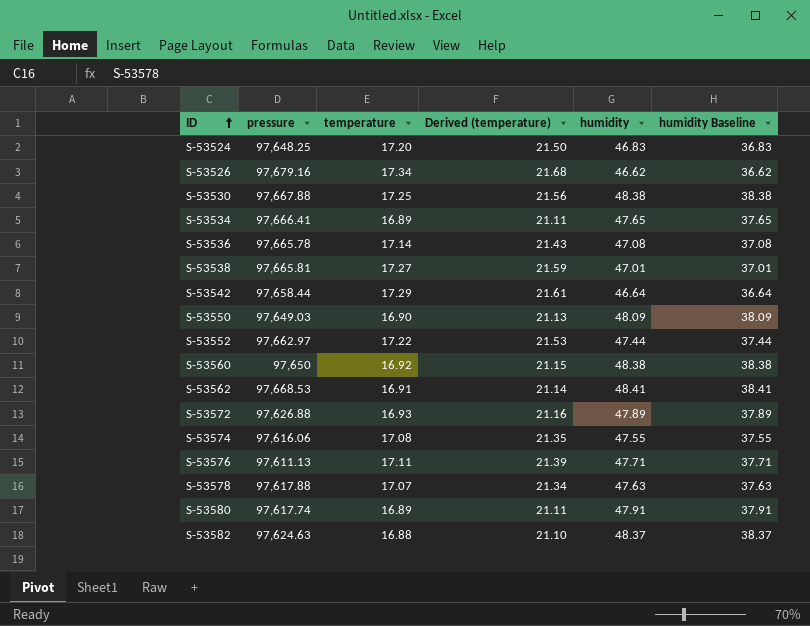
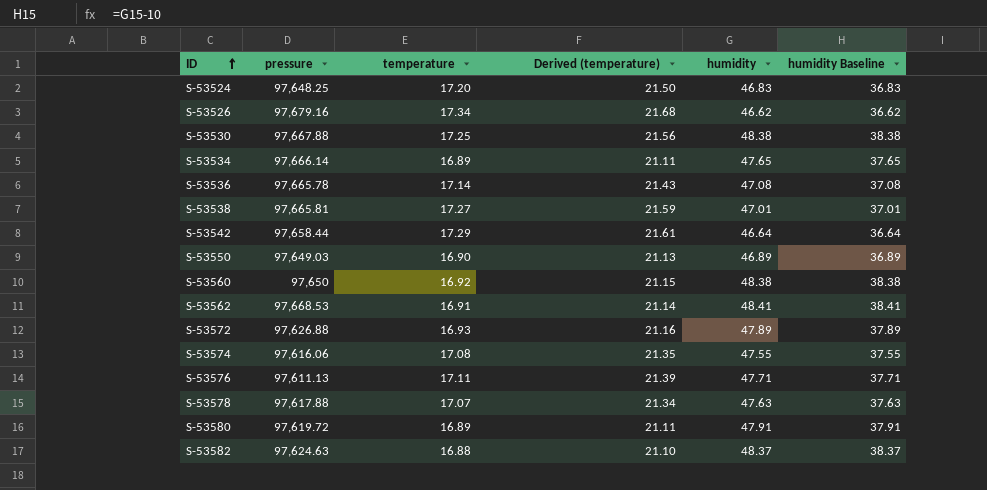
row S-53552: 97,662.97 | 17.22 | 21.53 | 47.44 | 37.44 -> none
S-53534 | pressure: 97,666.41 -> 97,666.14
S-53550 | humidity: 48.09 -> 46.89
S-53550 | humidity Baseline: 38.09 -> 36.89
S-53580 | pressure: 97,617.74 -> 97,619.72

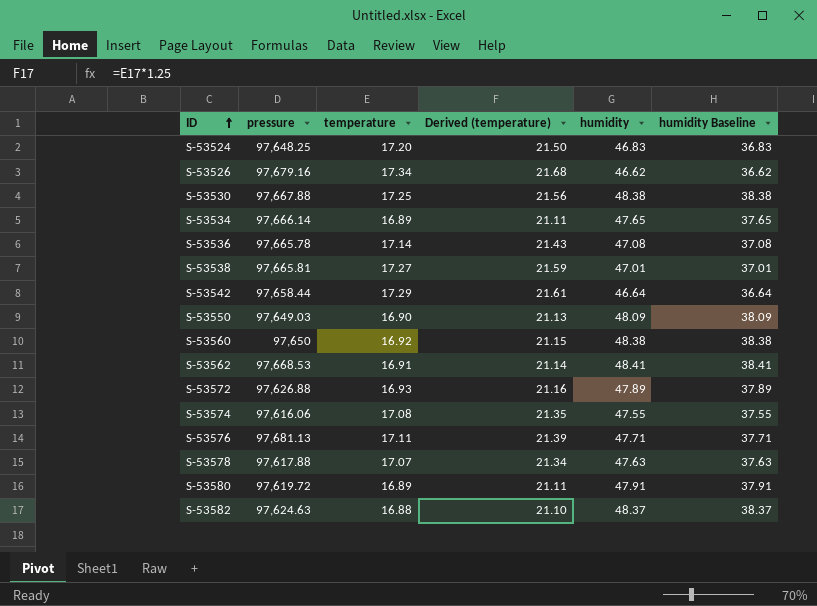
S-53550 | humidity: 46.89 -> 48.09
S-53550 | humidity Baseline: 36.89 -> 38.09
S-53576 | pressure: 97,611.13 -> 97,681.13

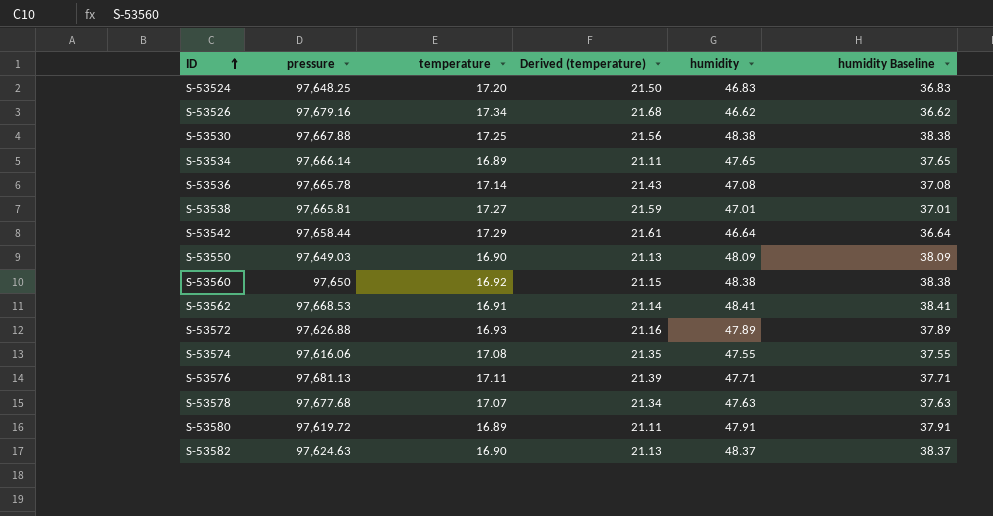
S-53578 | pressure: 97,617.88 -> 97,677.68
S-53582 | temperature: 16.88 -> 16.90
S-53582 | Derived (temperature): 21.10 -> 21.13

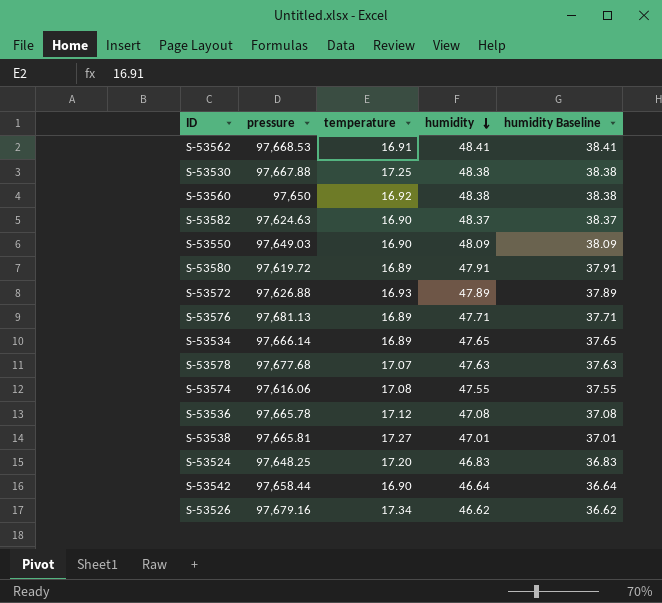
row order: ID ascending -> humidity descending
column Derived (temperature) | formula: [temperature] * 1.25 -> none
S-53576 | temperature: 17.11 -> 16.89
S-53536 | temperature: 17.14 -> 17.12
S-53542 | temperature: 17.29 -> 16.90

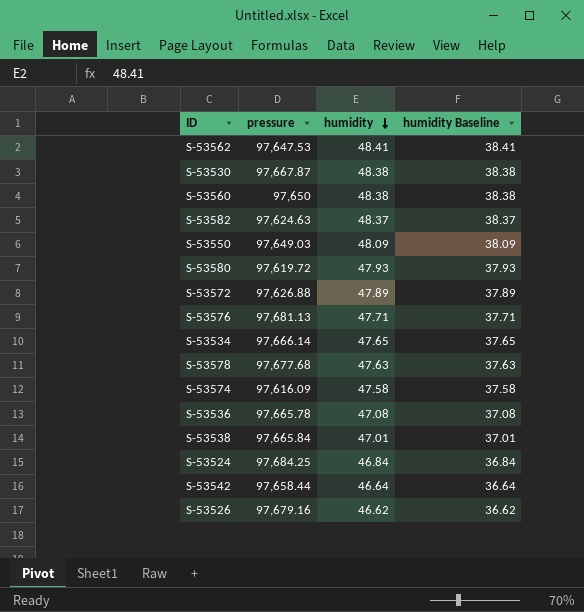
column temperature | position: 3 -> none
S-53562 | pressure: 97,668.53 -> 97,647.53
S-53530 | pressure: 97,667.88 -> 97,667.87
S-53580 | humidity: 47.91 -> 47.93
S-53580 | humidity Baseline: 37.91 -> 37.93
S-53574 | pressure: 97,616.06 -> 97,616.09
S-53574 | humidity: 47.55 -> 47.58
S-53574 | humidity Baseline: 37.55 -> 37.58
S-53538 | pressure: 97,665.81 -> 97,665.84
S-53524 | pressure: 97,648.25 -> 97,684.25
S-53524 | humidity: 46.83 -> 46.84
S-53524 | humidity Baseline: 36.83 -> 36.84

